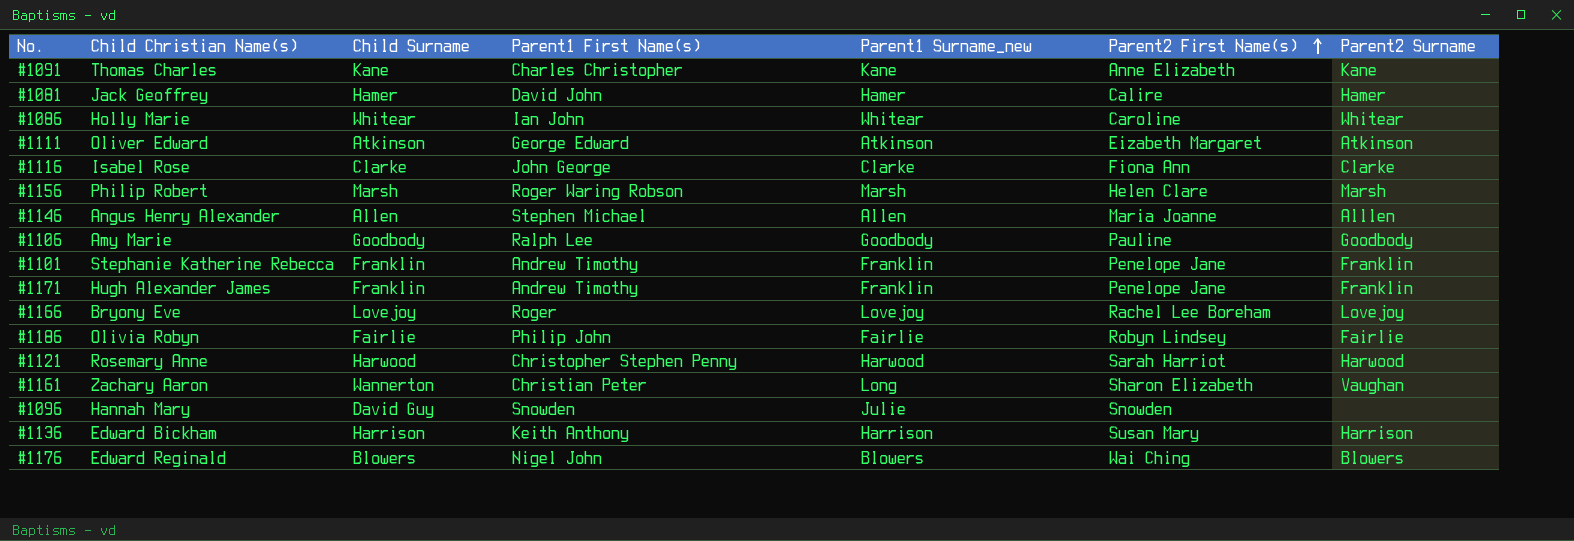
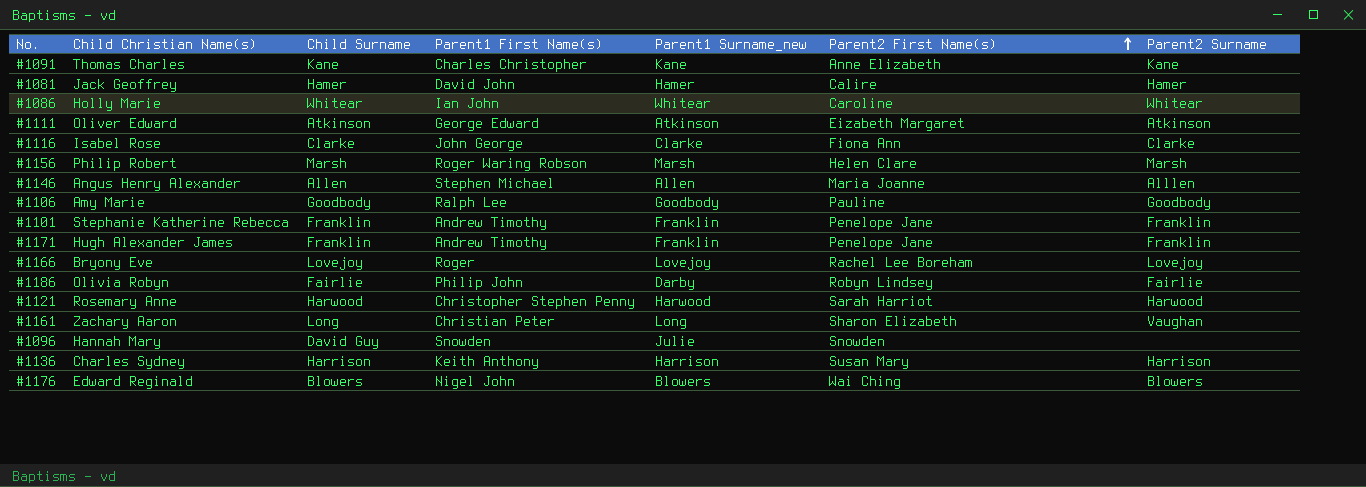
#1186 | Parent1 Surname_new: Fairlie -> Darby
#1161 | Child Surname: Wannerton -> Long
#1136 | Child Christian Name(s): Edward Bickham -> Charles Sydney

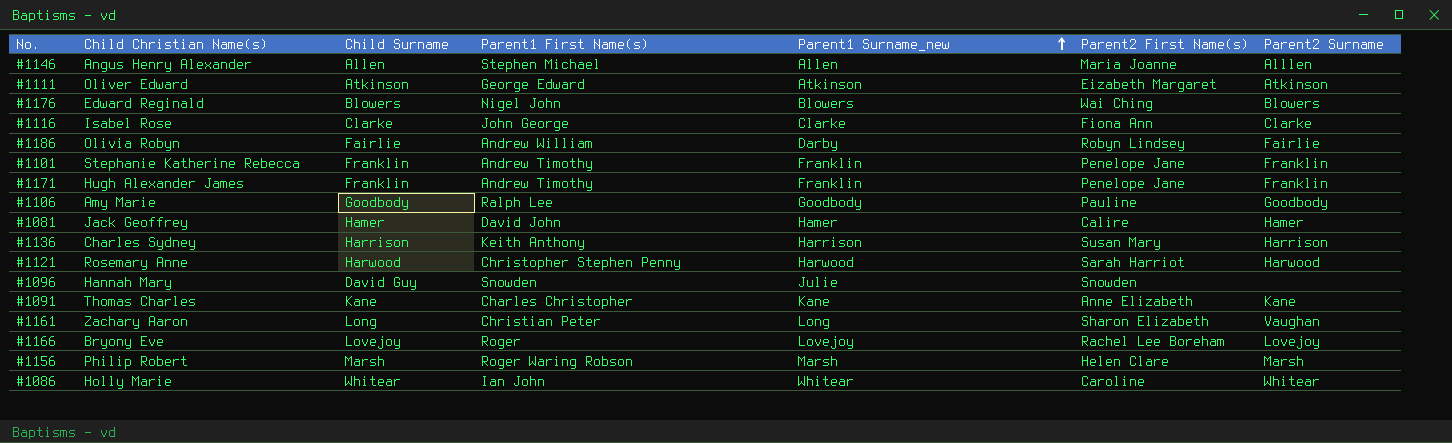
row order: Parent2 First Name(s) ascending -> Parent1 Surname_new ascending
#1186 | Parent1 First Name(s): Philip John -> Andrew William

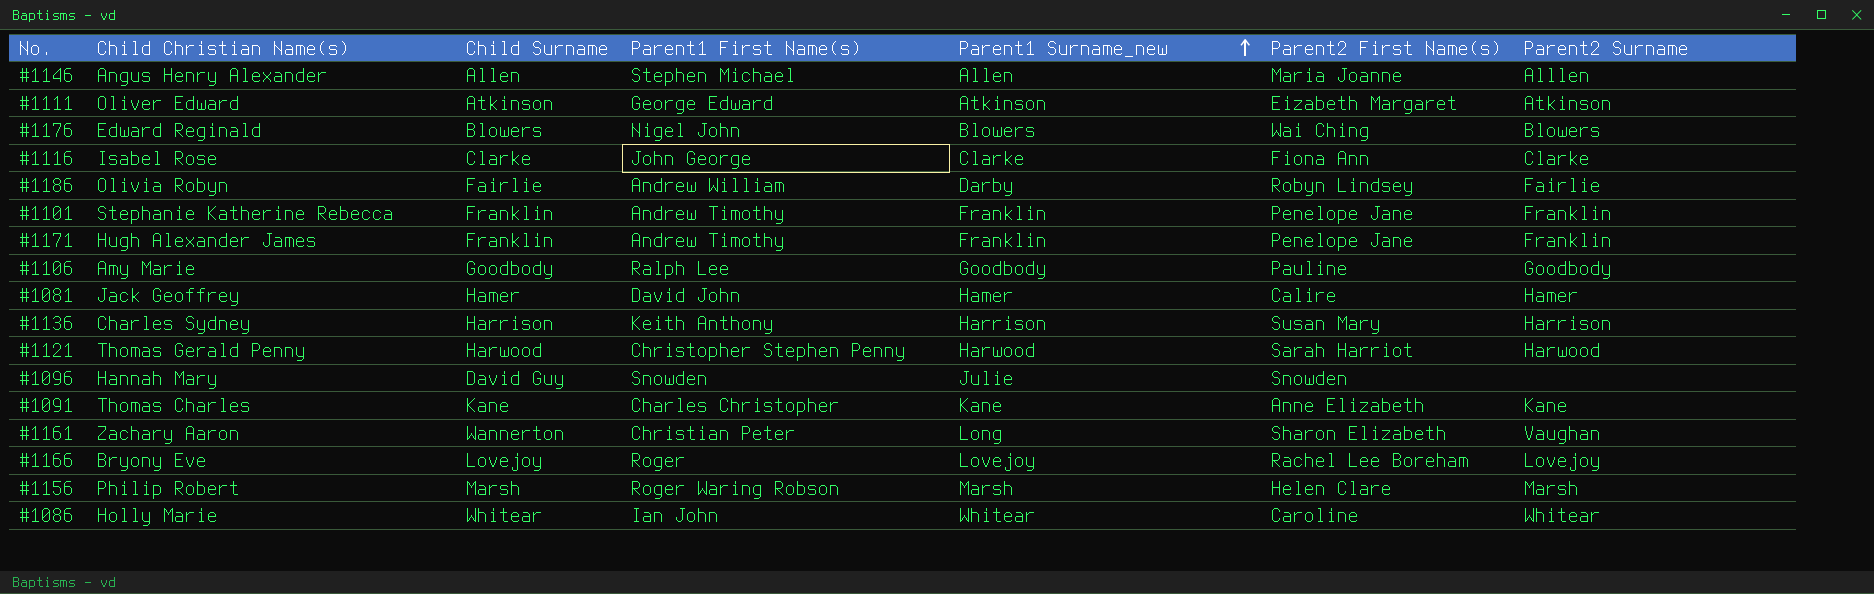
#1121 | Child Christian Name(s): Rosemary Anne -> Thomas Gerald Penny
#1161 | Child Surname: Long -> Wannerton

